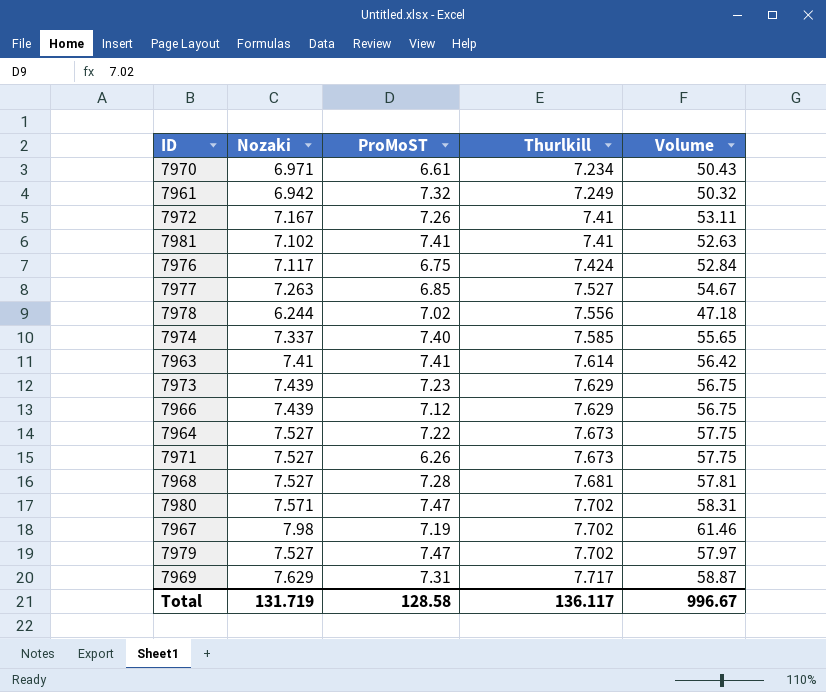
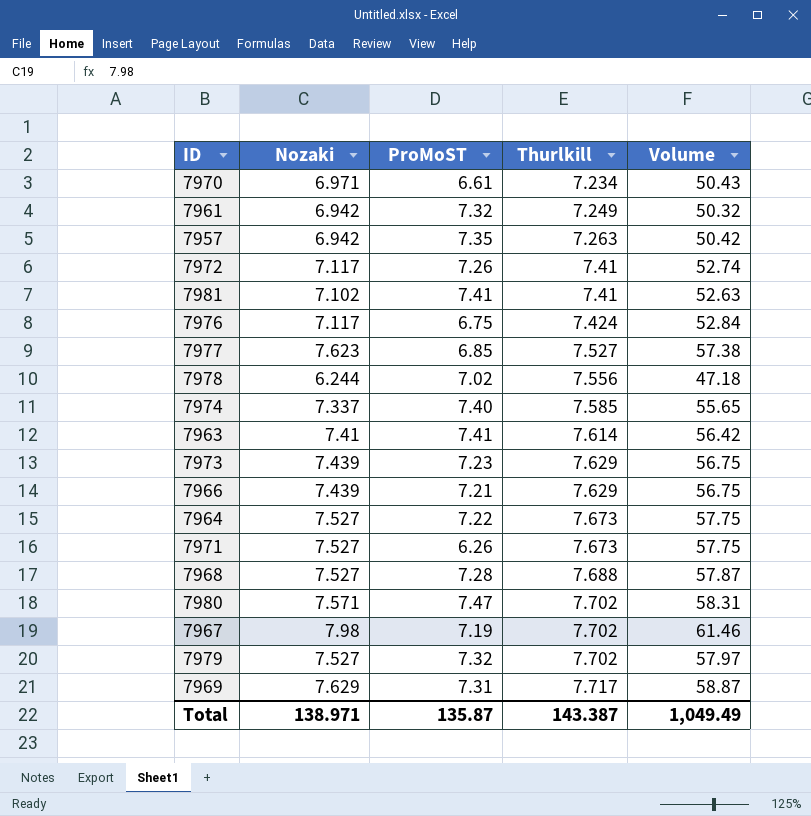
row 7957: none -> 6.942 | 7.35 | 7.263 | 50.42
7972 | Nozaki: 7.167 -> 7.117
7972 | Volume: 53.11 -> 52.74
7977 | Nozaki: 7.263 -> 7.623
7977 | Volume: 54.67 -> 57.38
7966 | ProMoST: 7.12 -> 7.21
7968 | Thurlkill: 7.681 -> 7.688
7968 | Volume: 57.81 -> 57.87
7979 | ProMoST: 7.47 -> 7.32
Total | Nozaki: 131.719 -> 138.971
Total | ProMoST: 128.58 -> 135.87
Total | Thurlkill: 136.117 -> 143.387
Total | Volume: 996.67 -> 1,049.49

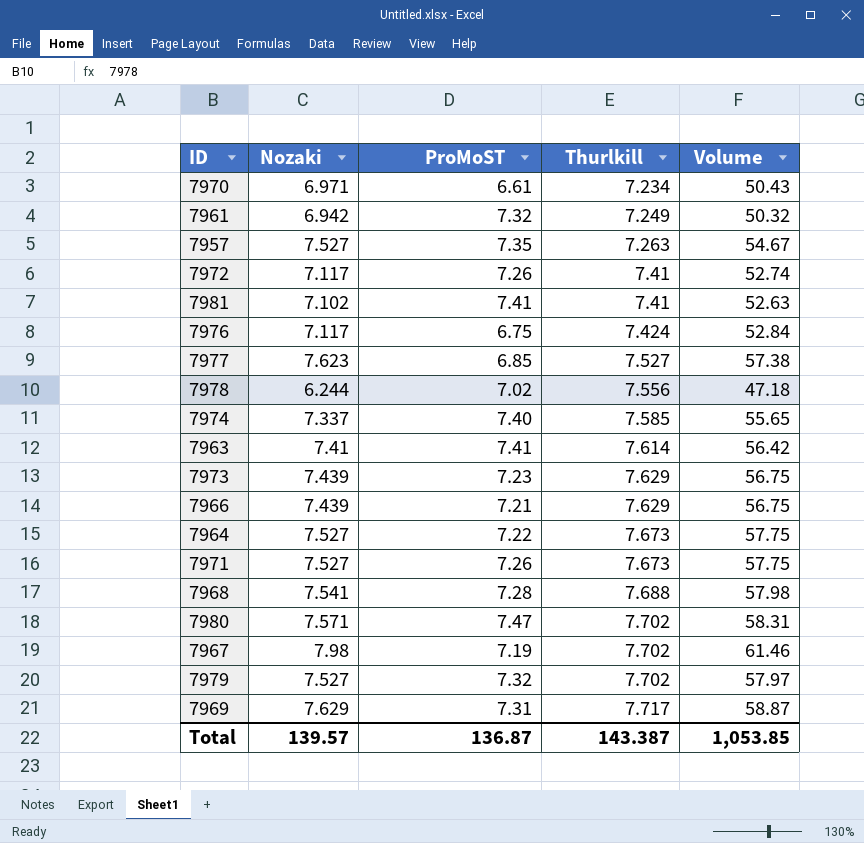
7957 | Nozaki: 6.942 -> 7.527
7957 | Volume: 50.42 -> 54.67
7971 | ProMoST: 6.26 -> 7.26
7968 | Nozaki: 7.527 -> 7.541
7968 | Volume: 57.87 -> 57.98
Total | Nozaki: 138.971 -> 139.57
Total | ProMoST: 135.87 -> 136.87
Total | Volume: 1,049.49 -> 1,053.85

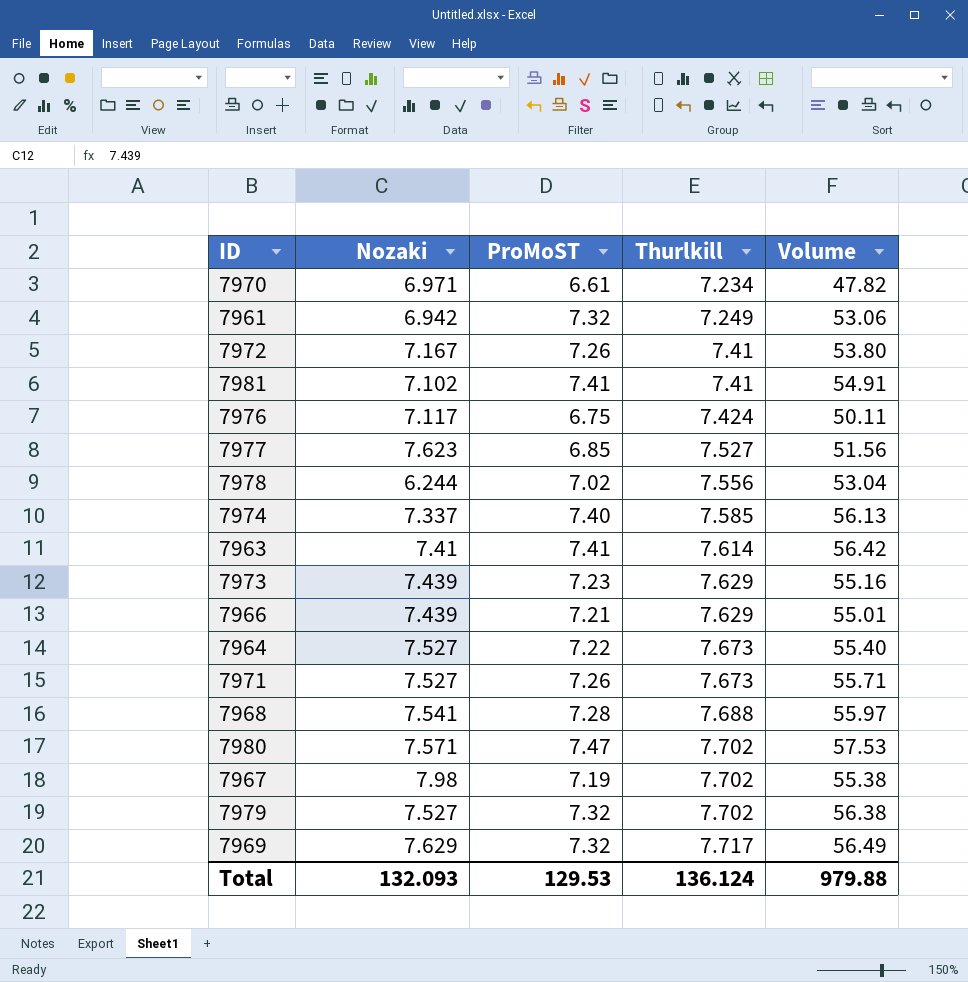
column Volume | formula: [Nozaki] * [Thurlkill] -> [ProMoST] * [Thurlkill]
row 7957: 7.527 | 7.35 | 7.263 | 54.67 -> none
7972 | Nozaki: 7.117 -> 7.167
7969 | ProMoST: 7.31 -> 7.32
Total | Nozaki: 139.57 -> 132.093
Total | ProMoST: 136.87 -> 129.53
Total | Thurlkill: 143.387 -> 136.124
Total | Volume: 1,053.85 -> 979.88

